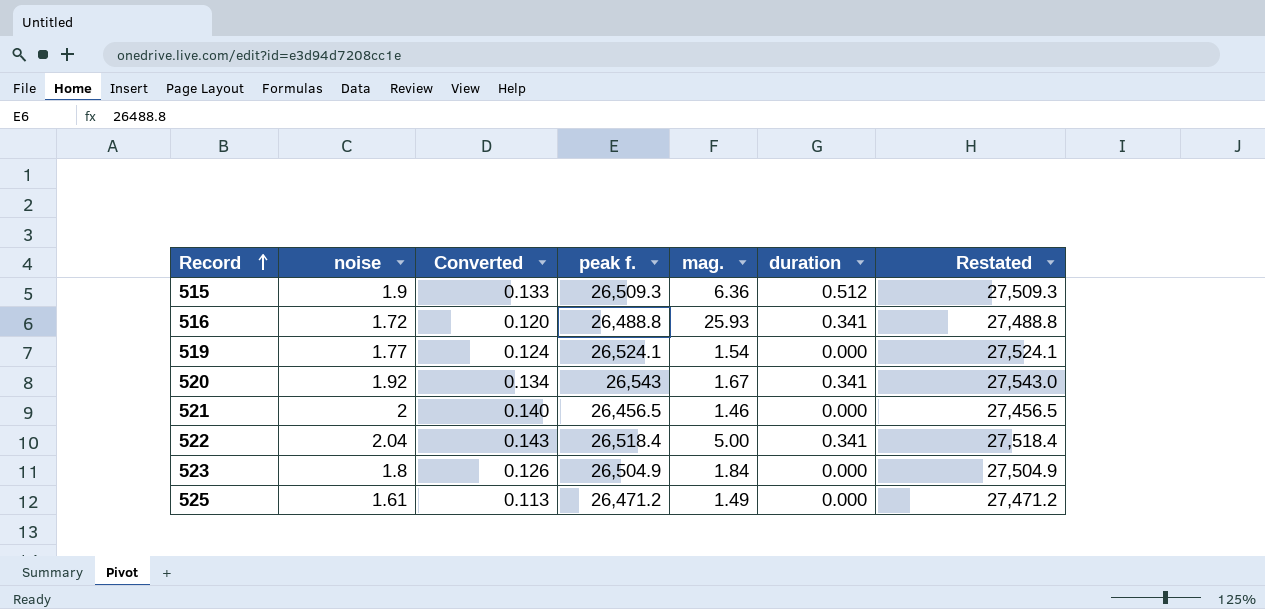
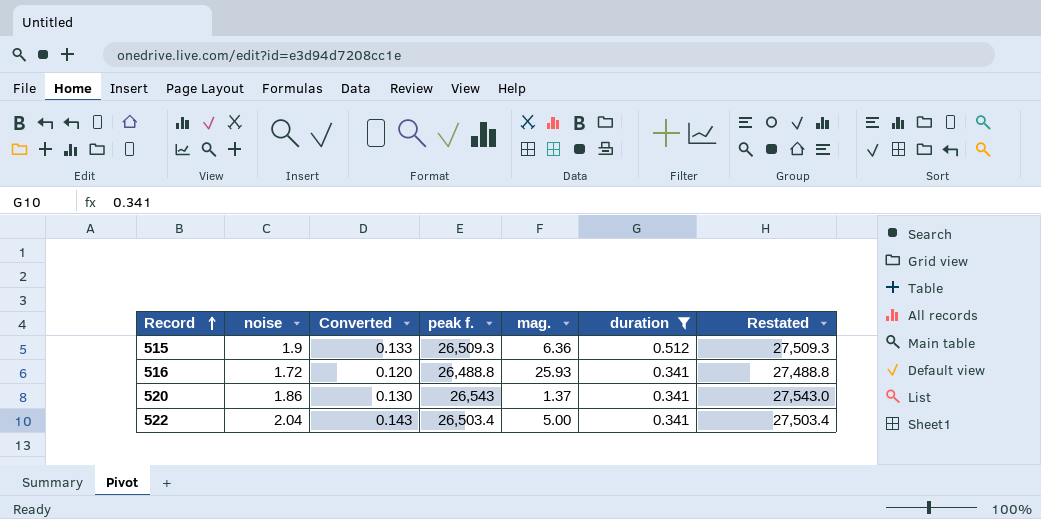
filter: none -> duration != 0.000
520 | noise: 1.92 -> 1.86
520 | Converted: 0.134 -> 0.130
520 | mag.: 1.67 -> 1.37
522 | peak f.: 26,518.4 -> 26,503.4
522 | Restated: 27,518.4 -> 27,503.4

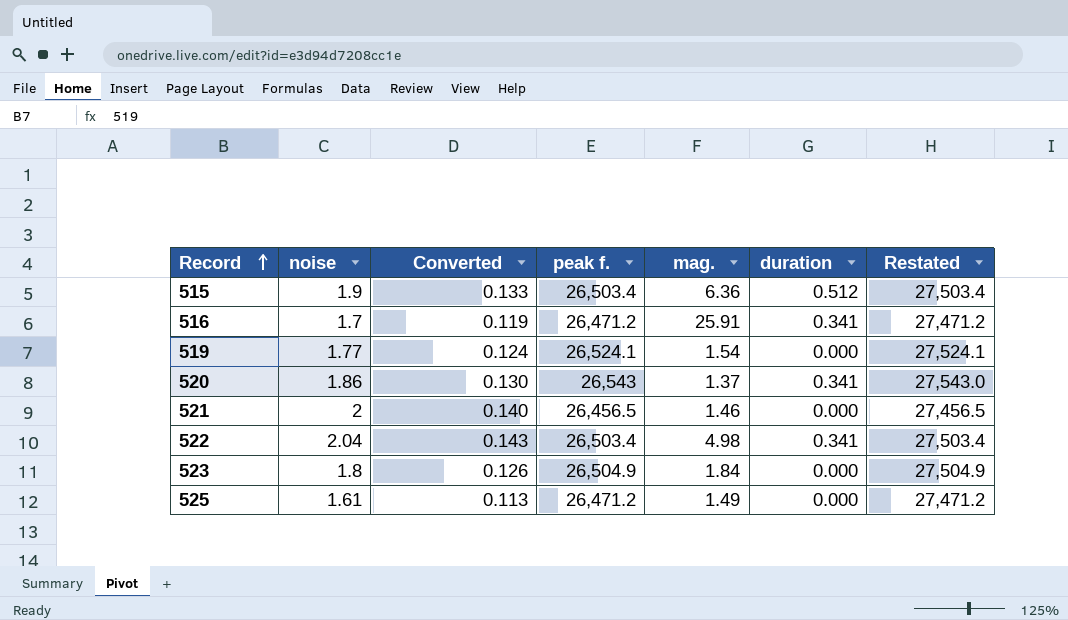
filter: duration != 0.000 -> none
515 | peak f.: 26,509.3 -> 26,503.4
515 | Restated: 27,509.3 -> 27,503.4
516 | noise: 1.72 -> 1.7
516 | Converted: 0.120 -> 0.119
516 | peak f.: 26,488.8 -> 26,471.2
516 | mag.: 25.93 -> 25.91
516 | Restated: 27,488.8 -> 27,471.2
522 | mag.: 5.00 -> 4.98

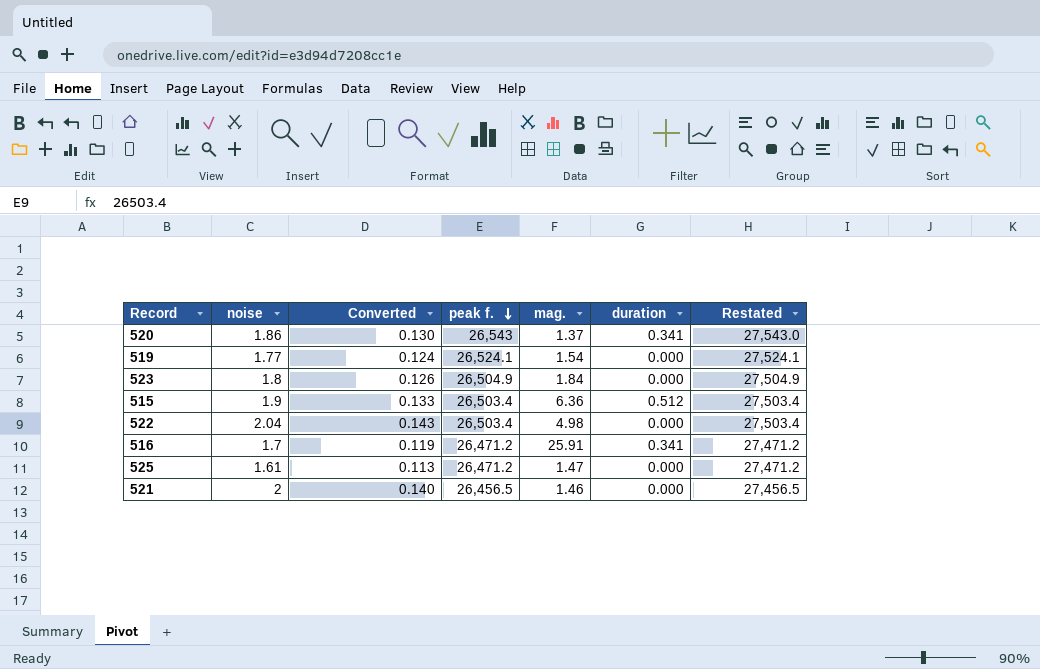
row order: Record ascending -> peak f. descending
522 | duration: 0.341 -> 0.000
525 | mag.: 1.49 -> 1.47

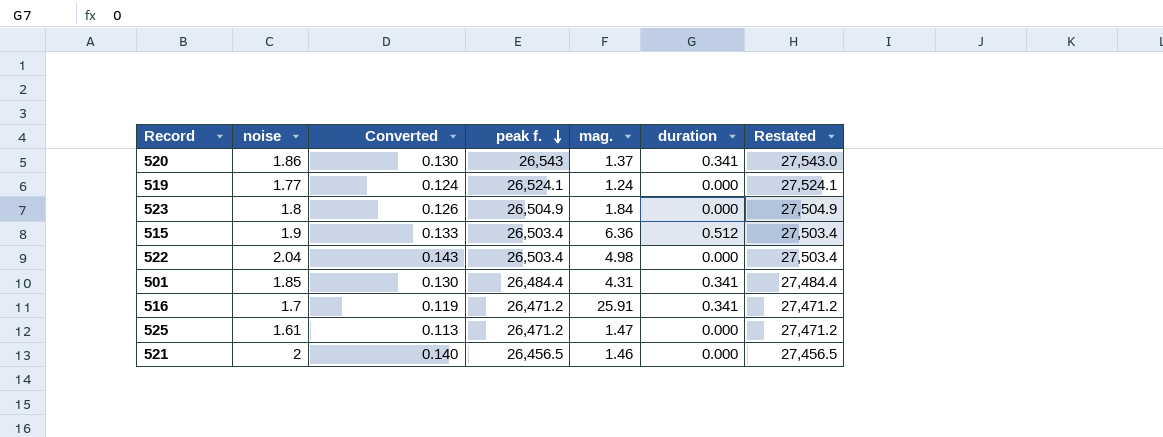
519 | mag.: 1.54 -> 1.24
row 501: none -> 1.85 | 0.130 | 26,484.4 | 4.31 | 0.341 | 27,484.4

